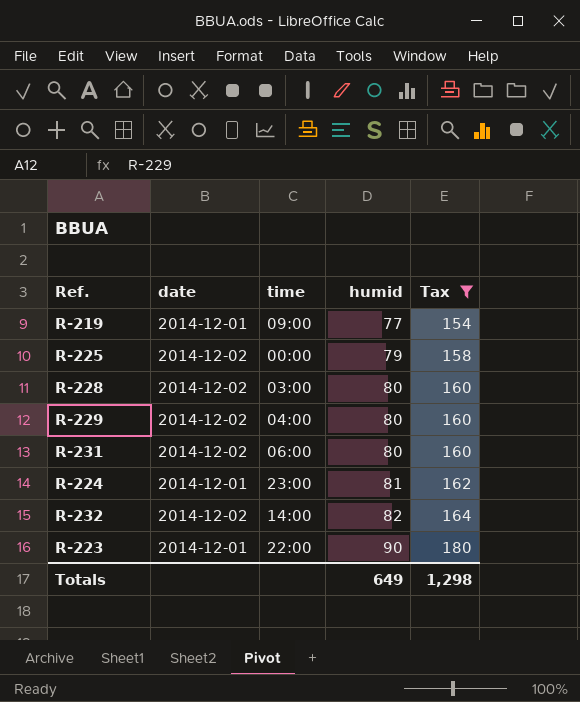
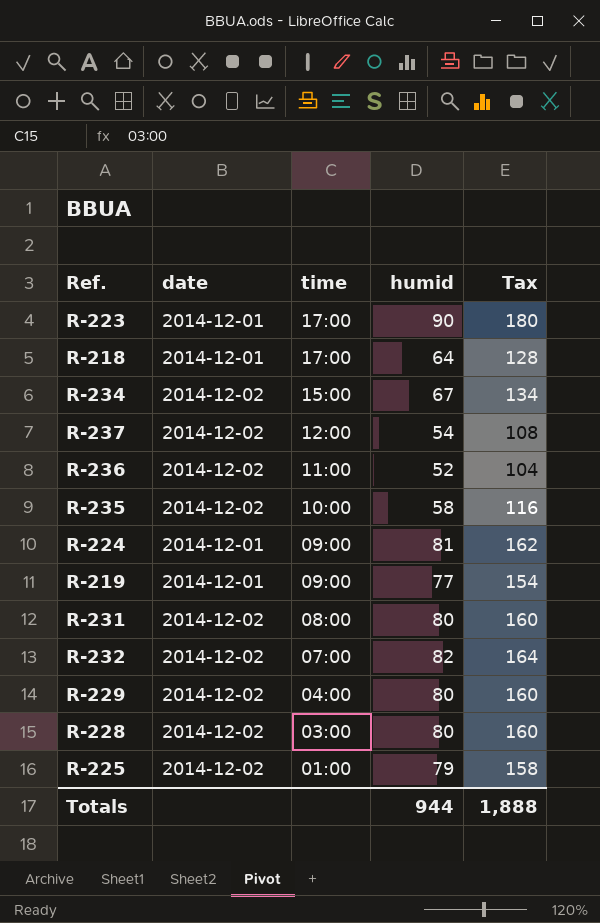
filter: Tax >= 154 -> none
row order: humid ascending -> time descending
R-223 | time: 22:00 -> 17:00
R-224 | time: 23:00 -> 09:00
R-231 | time: 06:00 -> 08:00
R-232 | time: 14:00 -> 07:00
R-225 | time: 00:00 -> 01:00
Totals | humid: 649 -> 944
Totals | Tax: 1,298 -> 1,888

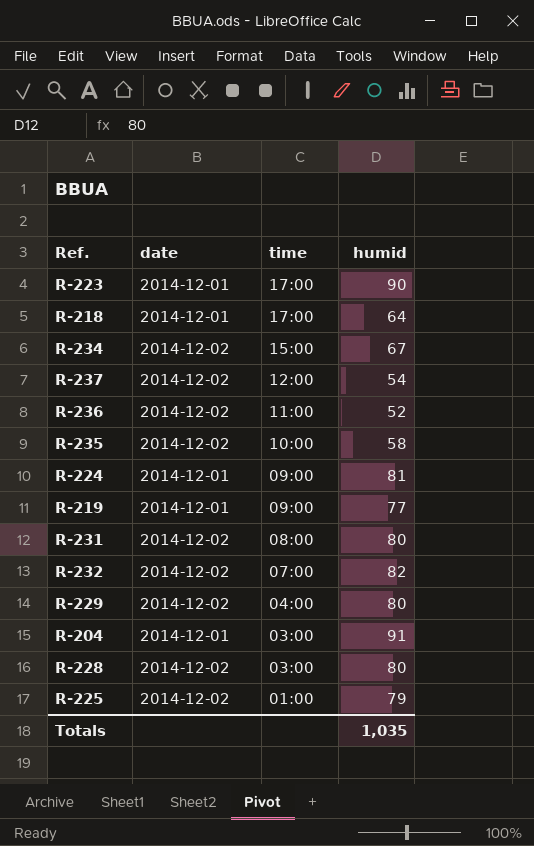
column Tax | formula: [humid] * 2 -> none
row R-204: none -> 2014-12-01 | 03:00 | 91
Totals | humid: 944 -> 1,035

